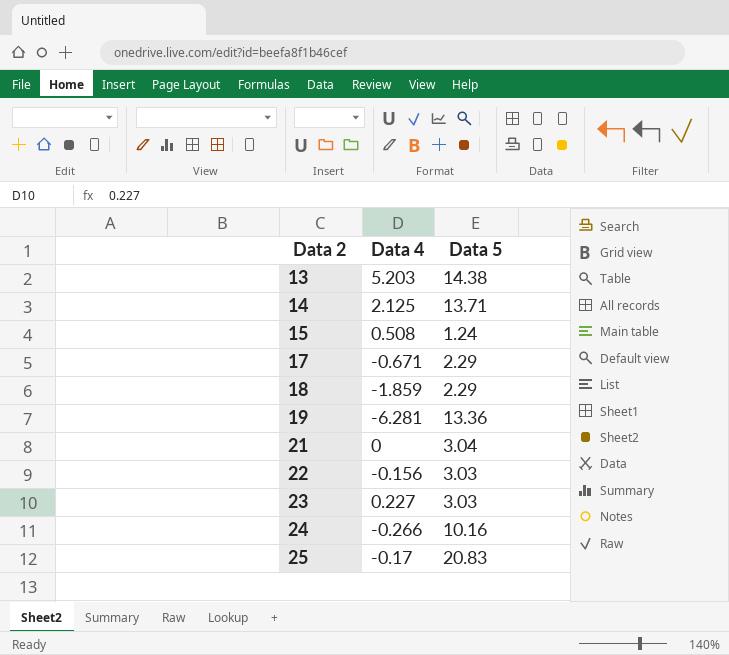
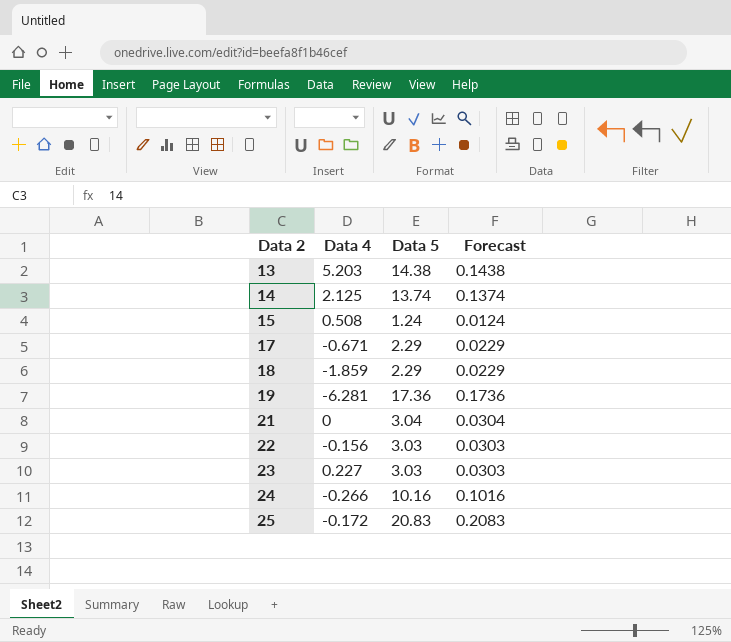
column Forecast | formula: none -> [Data 5] * 0.01
14 | Data 5: 13.71 -> 13.74
19 | Data 5: 13.36 -> 17.36
25 | Data 4: -0.17 -> -0.172

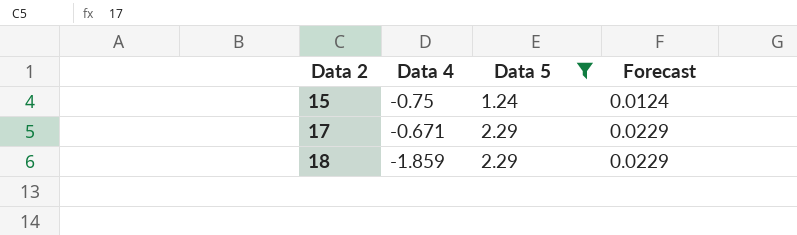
filter: none -> Data 5 <= 2.29
15 | Data 4: 0.508 -> -0.75

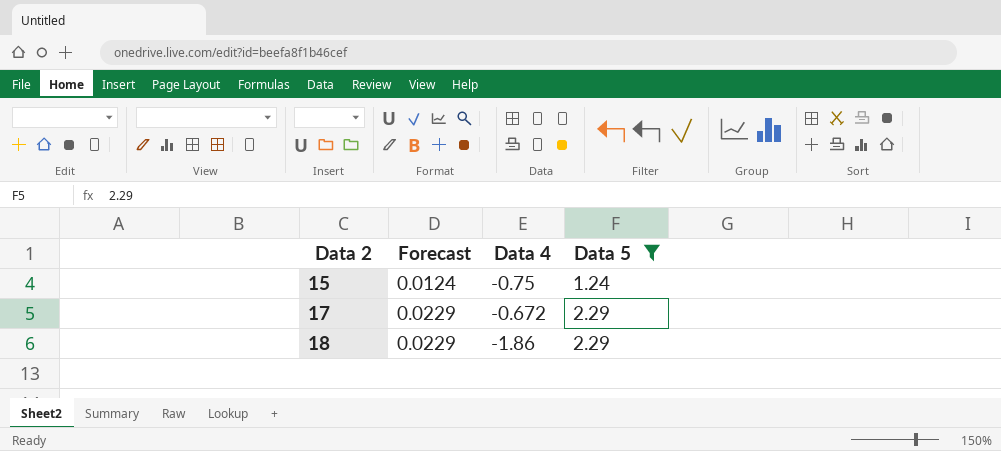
column Forecast | position: 4 -> 2
17 | Data 4: -0.671 -> -0.672
18 | Data 4: -1.859 -> -1.86

